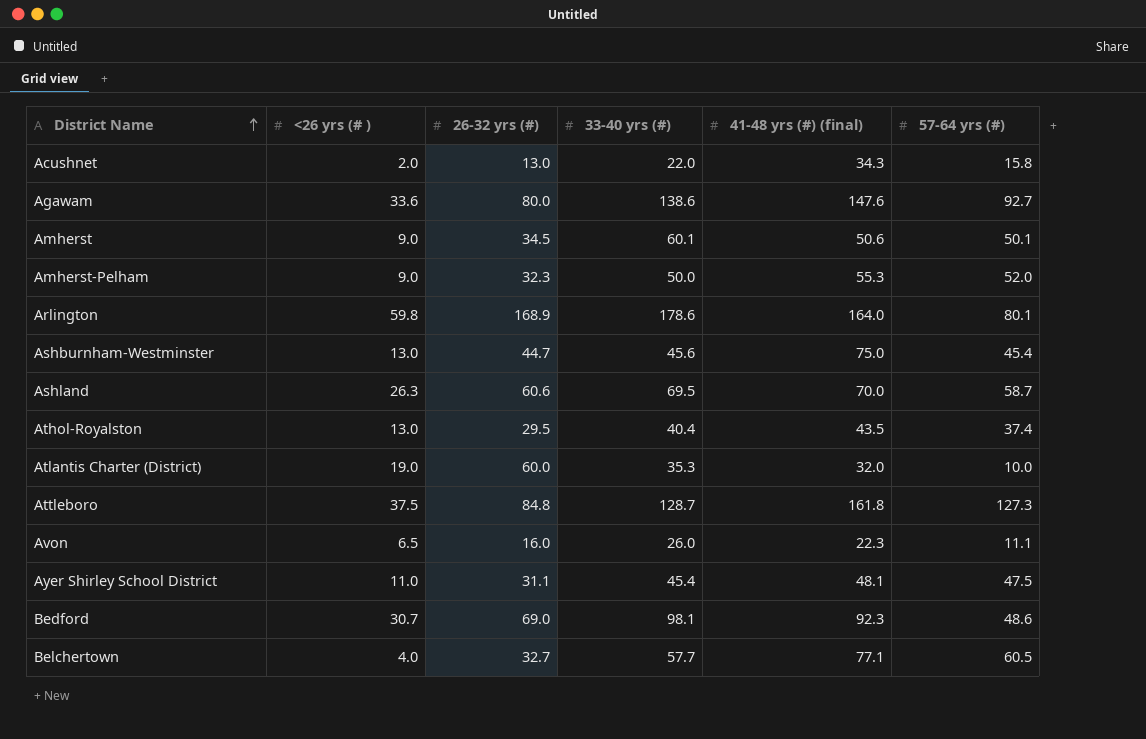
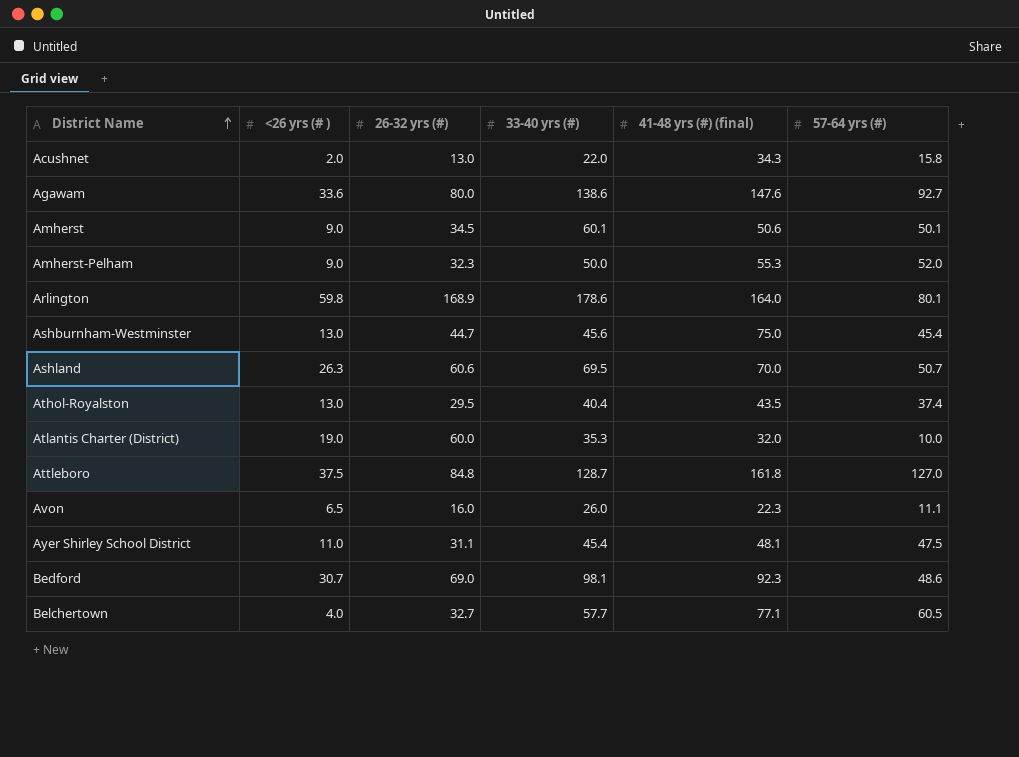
Ashland | 57-64 yrs (#): 58.7 -> 50.7
Attleboro | 57-64 yrs (#): 127.3 -> 127.0

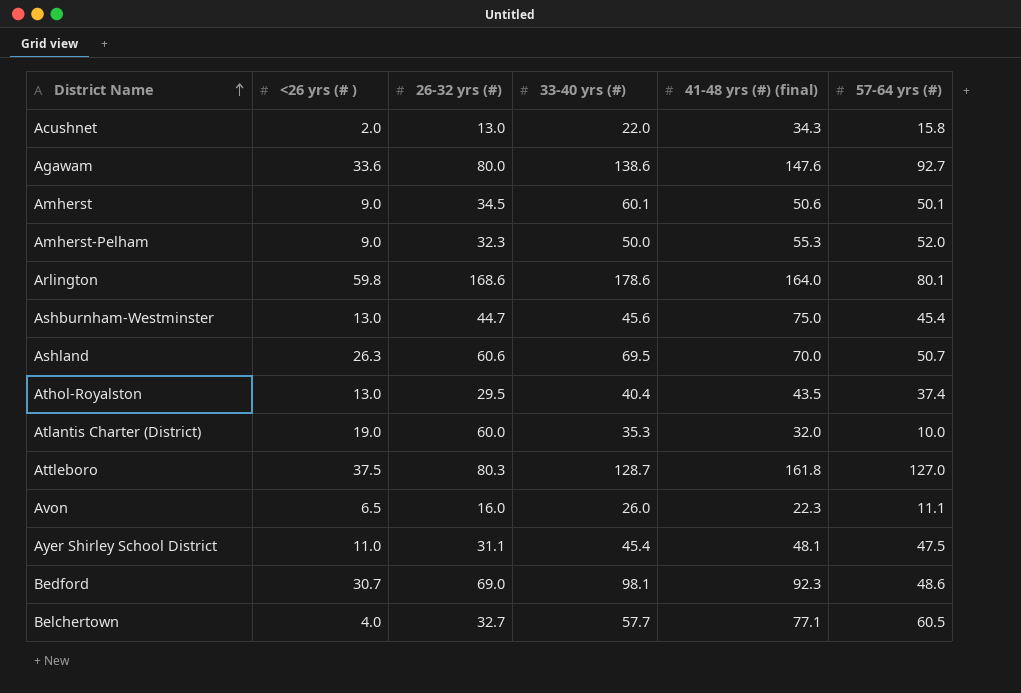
Arlington | 26-32 yrs (#): 168.9 -> 168.6
Attleboro | 26-32 yrs (#): 84.8 -> 80.3

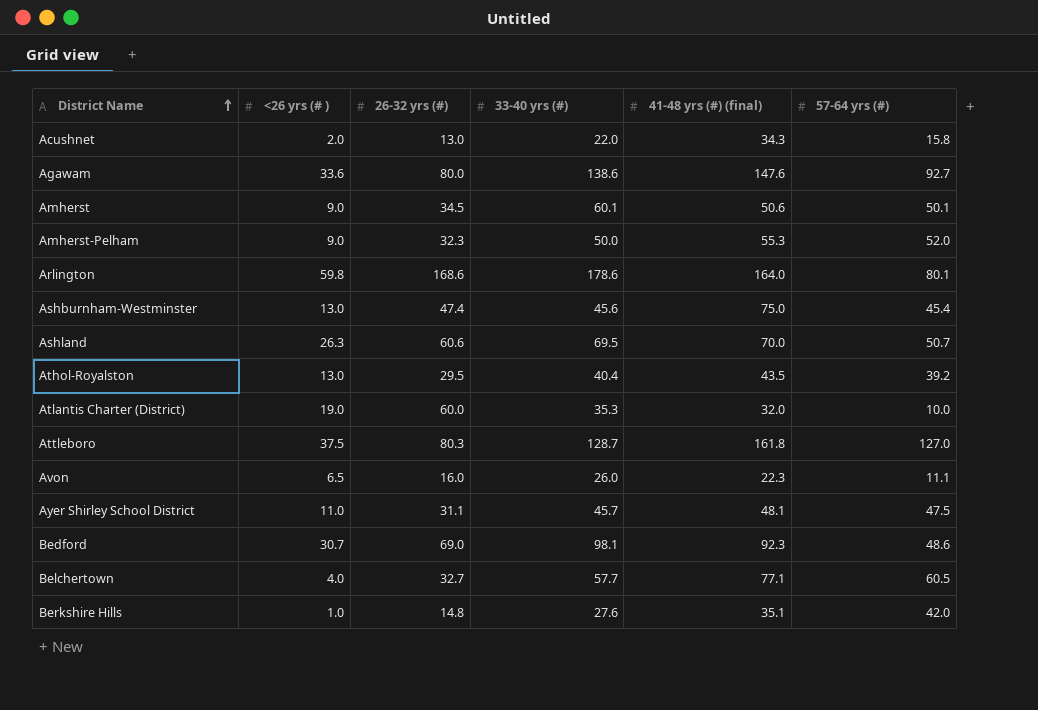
Ashburnham-Westminster | 26-32 yrs (#): 44.7 -> 47.4
Athol-Royalston | 57-64 yrs (#): 37.4 -> 39.2
Ayer Shirley School District | 33-40 yrs (#): 45.4 -> 45.7
row Berkshire Hills: none -> 1.0 | 14.8 | 27.6 | 35.1 | 42.0

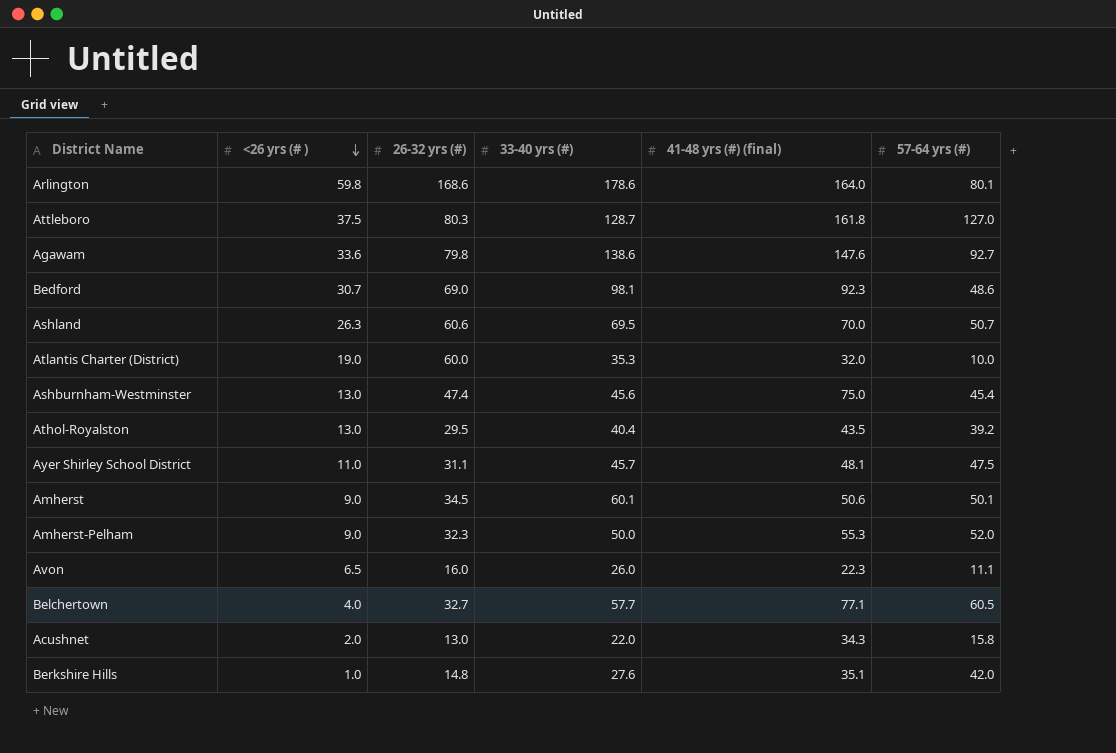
row order: District Name ascending -> <26 yrs (# ) descending
Agawam | 26-32 yrs (#): 80.0 -> 79.8

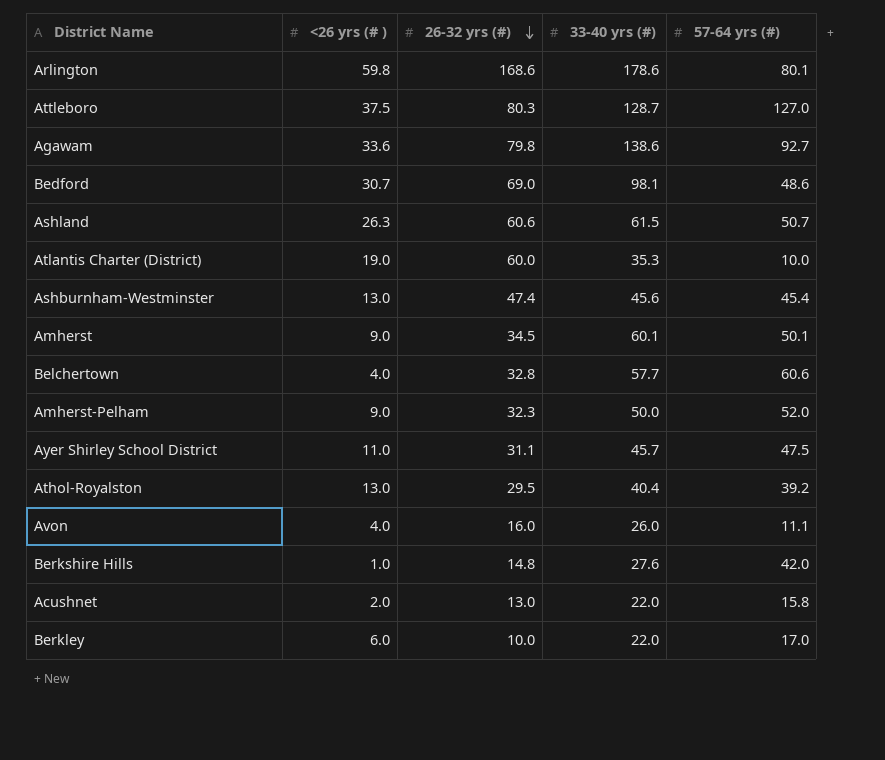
row order: <26 yrs (# ) descending -> 26-32 yrs (#) descending
column 41-48 yrs (#) (final) | position: 5 -> none
Ashland | 33-40 yrs (#): 69.5 -> 61.5
Belchertown | 26-32 yrs (#): 32.7 -> 32.8
Belchertown | 57-64 yrs (#): 60.5 -> 60.6
Avon | <26 yrs (# ): 6.5 -> 4.0
row Berkley: none -> 6.0 | 10.0 | 22.0 | 17.0

